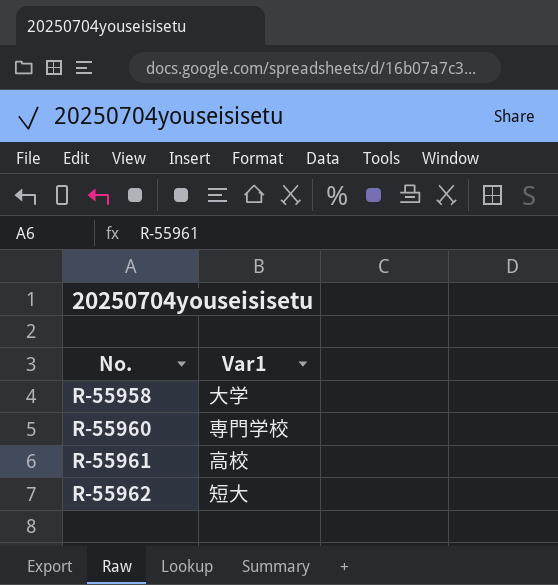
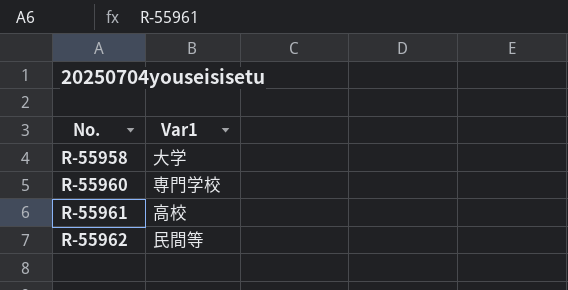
R-55962 | Var1: 短大 -> 民間等

